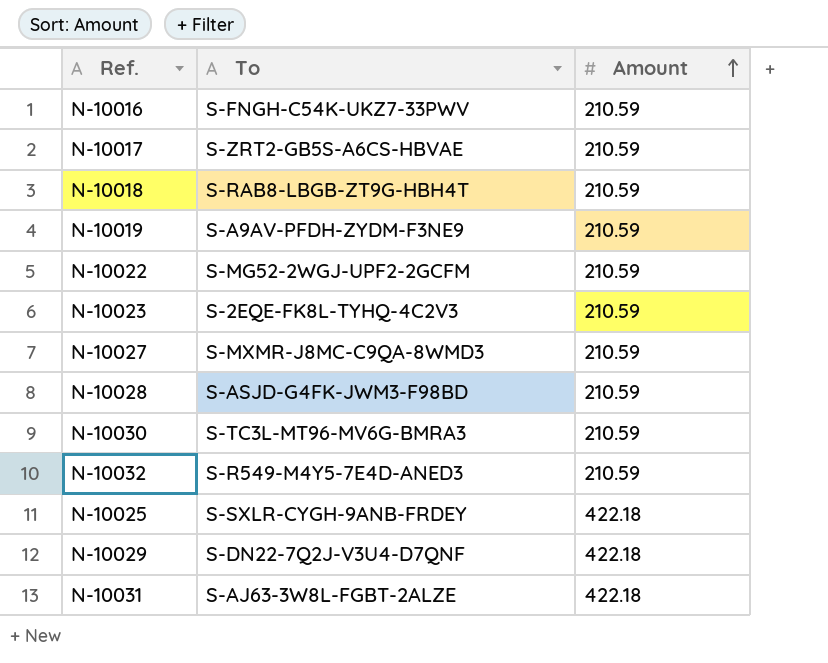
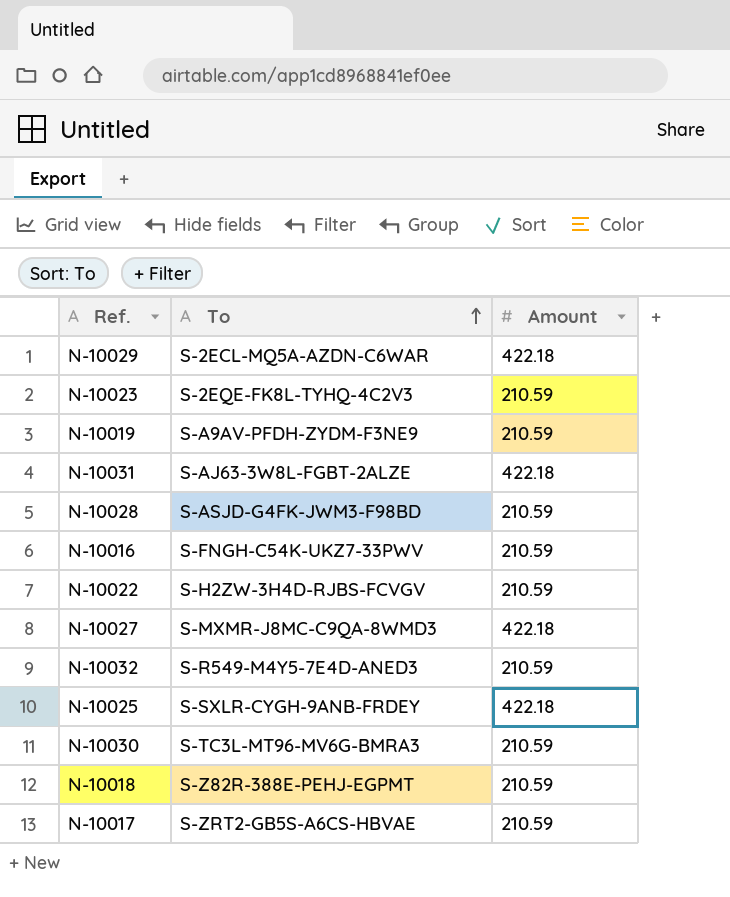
row order: Amount ascending -> To ascending
N-10029 | To: S-DN22-7Q2J-V3U4-D7QNF -> S-2ECL-MQ5A-AZDN-C6WAR
N-10022 | To: S-MG52-2WGJ-UPF2-2GCFM -> S-H2ZW-3H4D-RJBS-FCVGV
N-10027 | Amount: 210.59 -> 422.18
N-10018 | To: S-RAB8-LBGB-ZT9G-HBH4T -> S-Z82R-388E-PEHJ-EGPMT

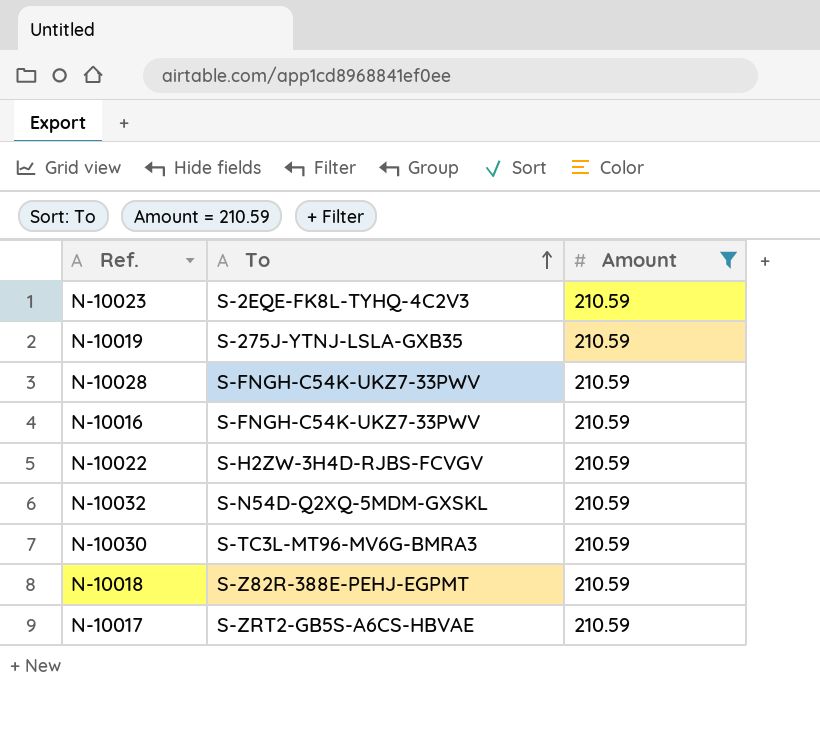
filter: none -> Amount = 210.59
N-10019 | To: S-A9AV-PFDH-ZYDM-F3NE9 -> S-275J-YTNJ-LSLA-GXB35
N-10028 | To: S-ASJD-G4FK-JWM3-F98BD -> S-FNGH-C54K-UKZ7-33PWV
N-10032 | To: S-R549-M4Y5-7E4D-ANED3 -> S-N54D-Q2XQ-5MDM-GXSKL

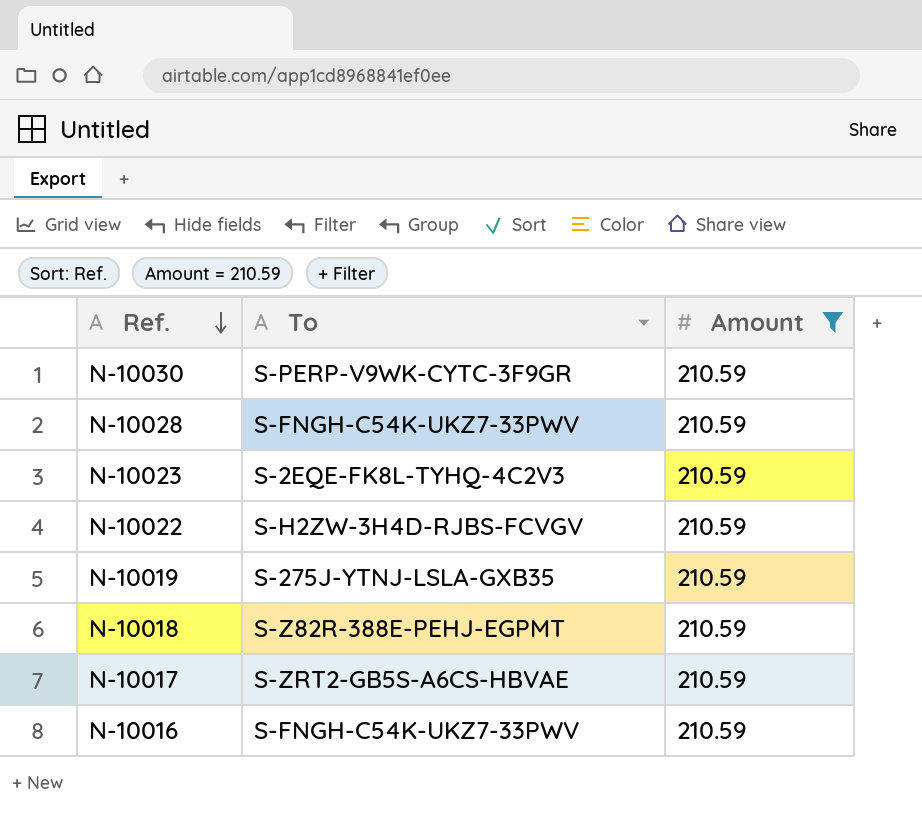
row order: To ascending -> Ref. descending
row N-10032: S-N54D-Q2XQ-5MDM-GXSKL | 210.59 -> none
N-10030 | To: S-TC3L-MT96-MV6G-BMRA3 -> S-PERP-V9WK-CYTC-3F9GR

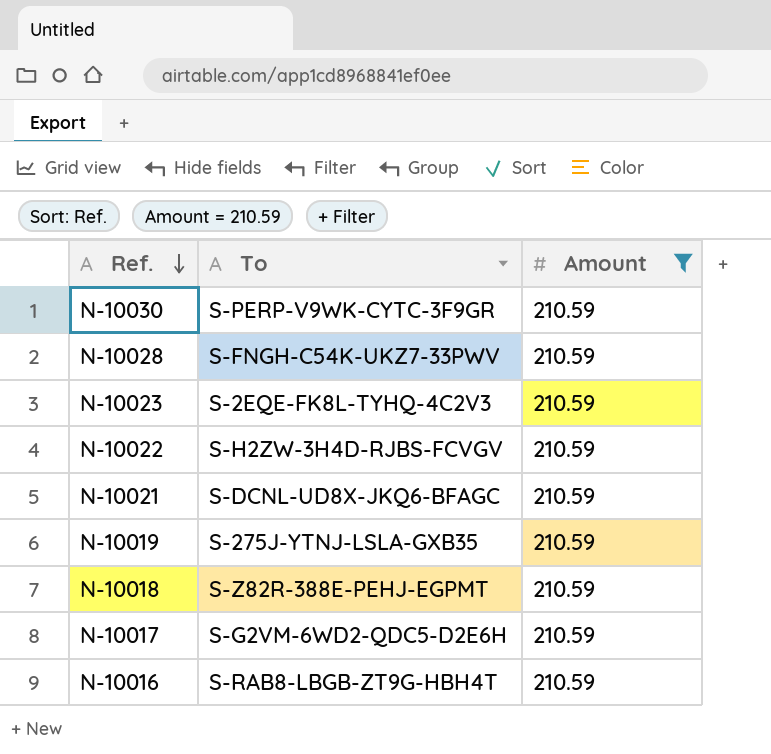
row N-10021: none -> S-DCNL-UD8X-JKQ6-BFAGC | 210.59
N-10017 | To: S-ZRT2-GB5S-A6CS-HBVAE -> S-G2VM-6WD2-QDC5-D2E6H
N-10016 | To: S-FNGH-C54K-UKZ7-33PWV -> S-RAB8-LBGB-ZT9G-HBH4T

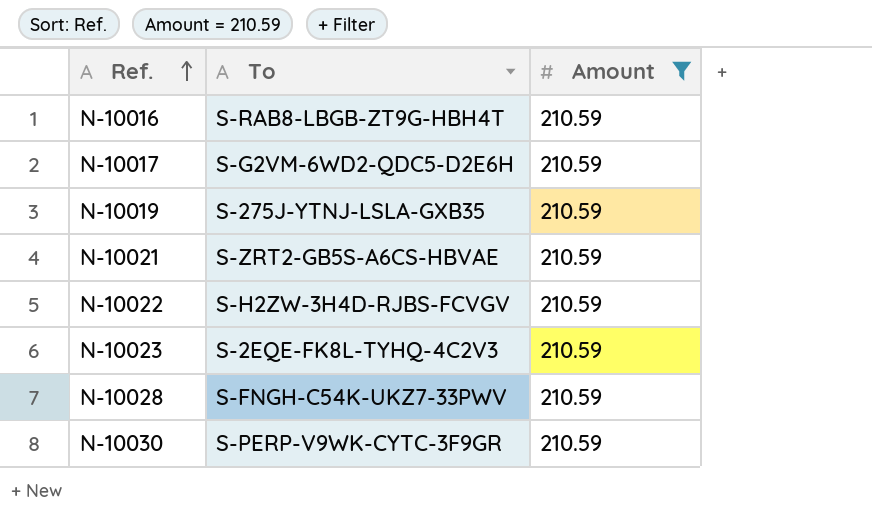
row order: Ref. descending -> Ref. ascending
row N-10018: S-Z82R-388E-PEHJ-EGPMT | 210.59 -> none
N-10021 | To: S-DCNL-UD8X-JKQ6-BFAGC -> S-ZRT2-GB5S-A6CS-HBVAE

